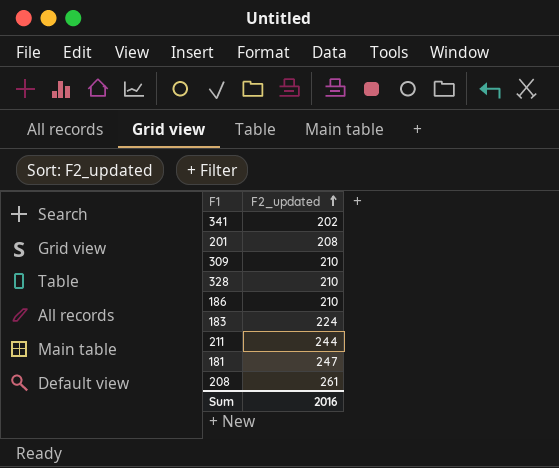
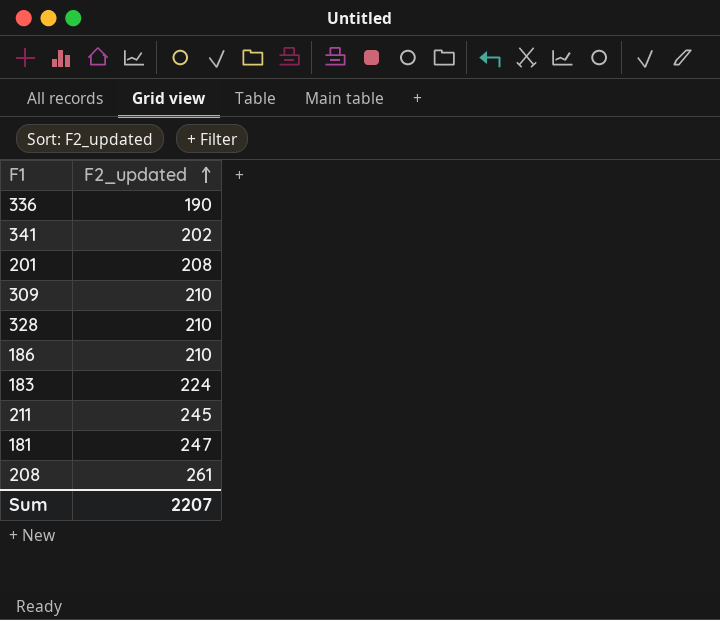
row 336: none -> 190
211 | F2_updated: 244 -> 245
Sum | F2_updated: 2016 -> 2207

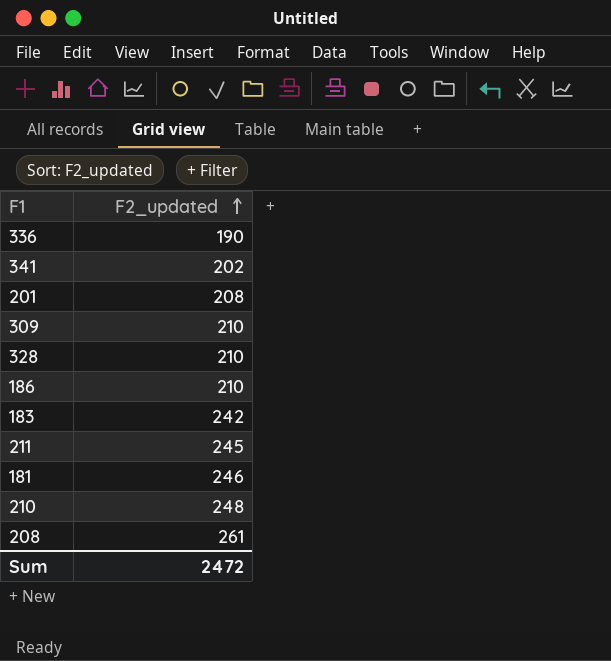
183 | F2_updated: 224 -> 242
181 | F2_updated: 247 -> 246
row 210: none -> 248
Sum | F2_updated: 2207 -> 2472

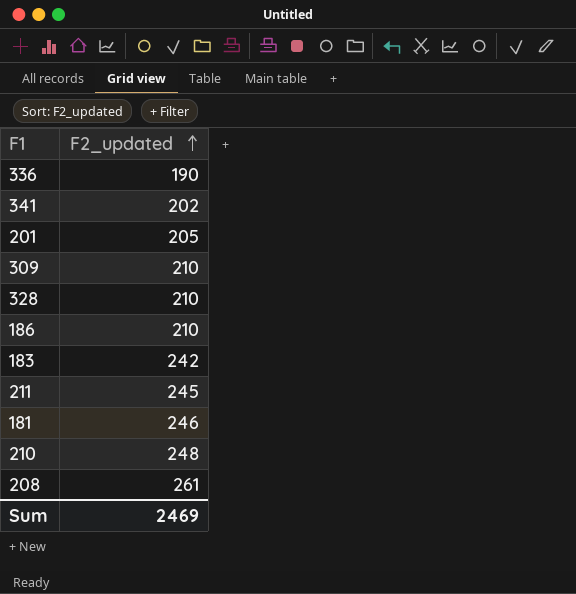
201 | F2_updated: 208 -> 205
Sum | F2_updated: 2472 -> 2469

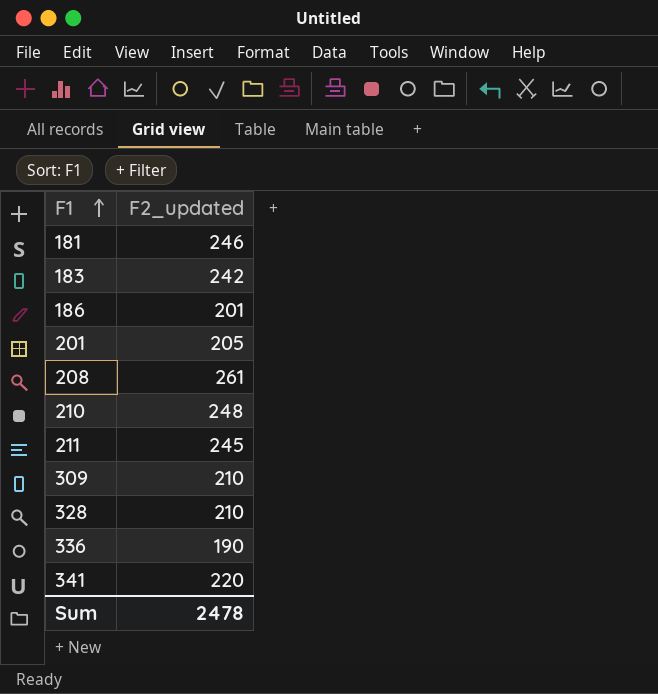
row order: F2_updated ascending -> F1 ascending
186 | F2_updated: 210 -> 201
341 | F2_updated: 202 -> 220
Sum | F2_updated: 2469 -> 2478

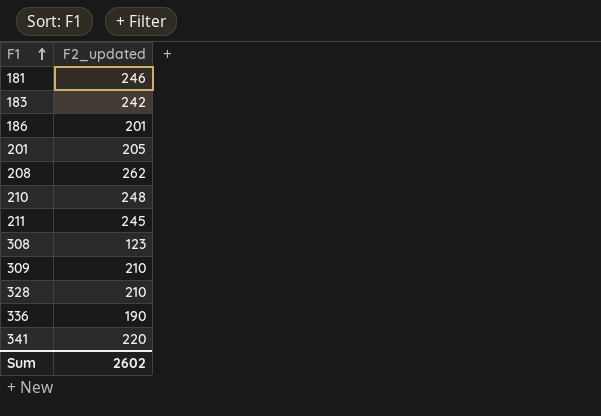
208 | F2_updated: 261 -> 262
row 308: none -> 123
Sum | F2_updated: 2478 -> 2602

